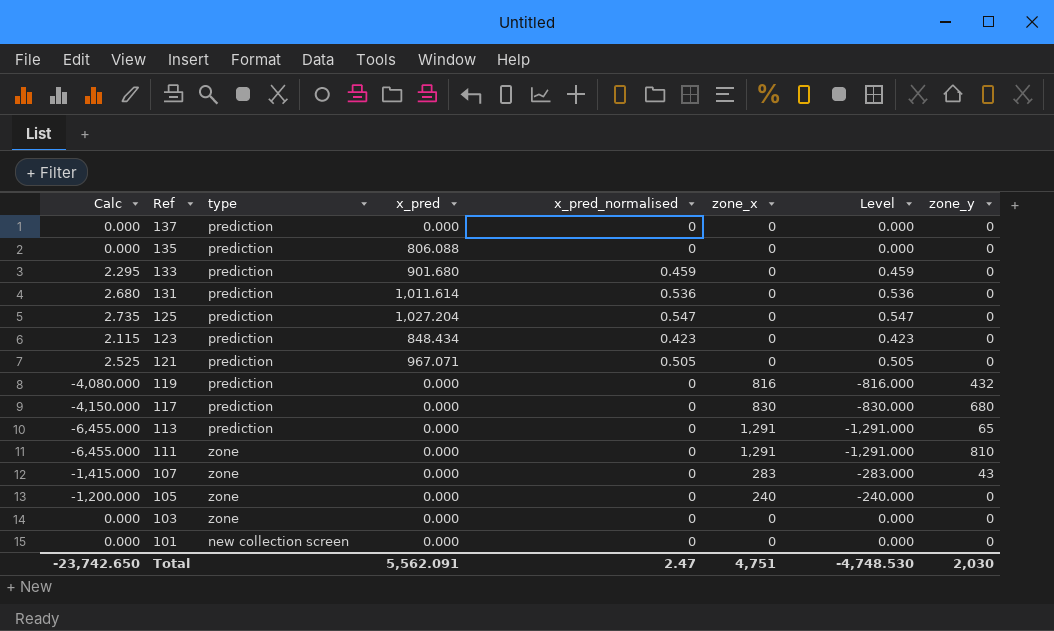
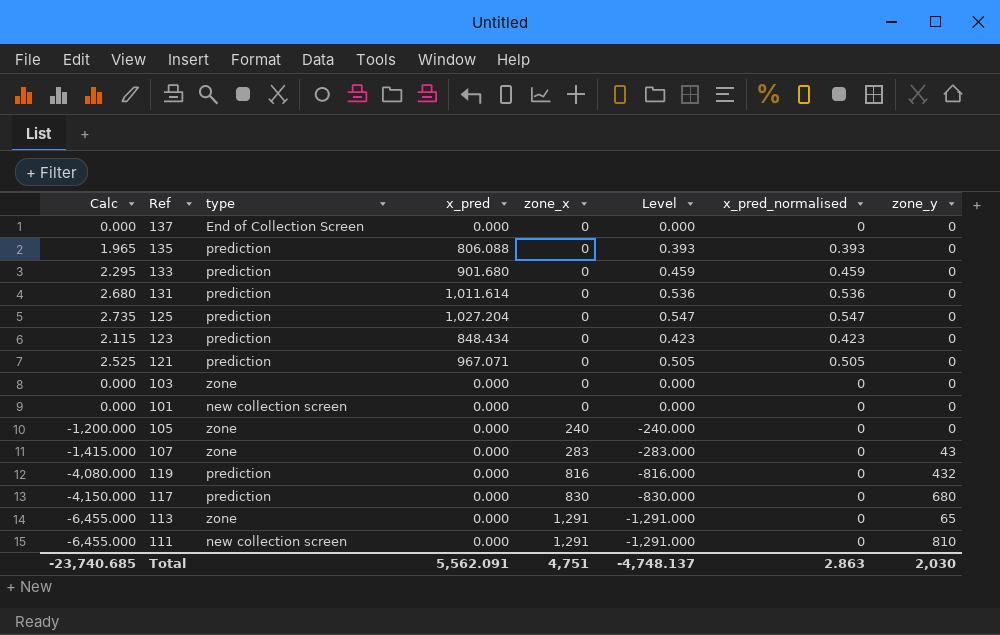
row order: Ref descending -> zone_x ascending
column x_pred_normalised | position: 5 -> 7
137 | type: prediction -> End of Collection Screen
135 | Calc: 0.000 -> 1.965
135 | Level: 0.000 -> 0.393
135 | x_pred_normalised: 0 -> 0.393
113 | type: prediction -> zone
111 | type: zone -> new collection screen
Total | Calc: -23,742.650 -> -23,740.685
Total | Level: -4,748.530 -> -4,748.137
Total | x_pred_normalised: 2.47 -> 2.863

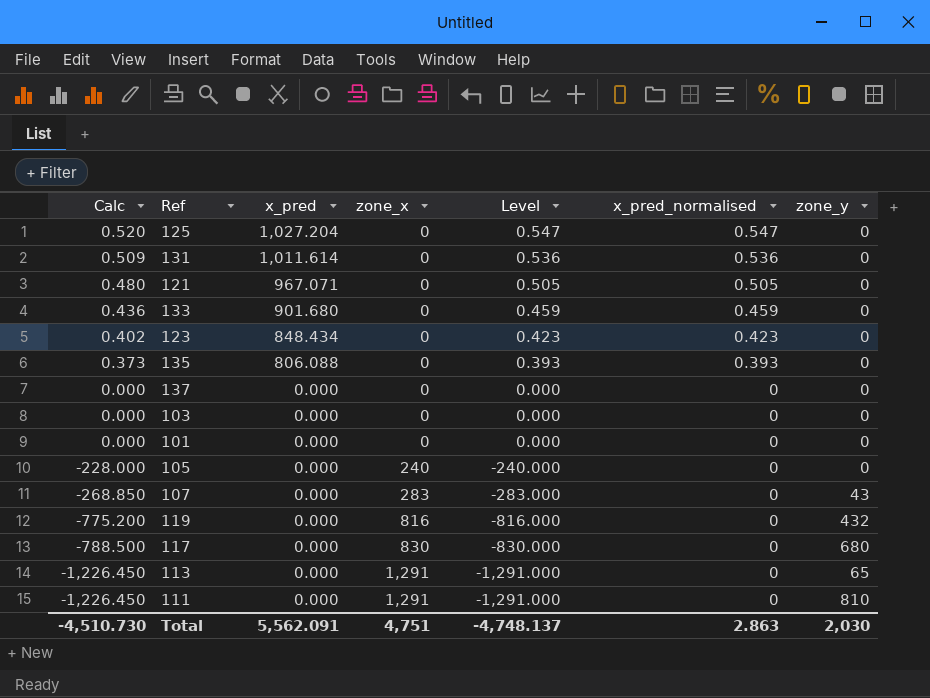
row order: zone_x ascending -> Calc descending
column type | position: 3 -> none
column Calc | formula: [Level] * 5 -> [Level] * 0.95
Total | Calc: -23,740.685 -> -4,510.730

